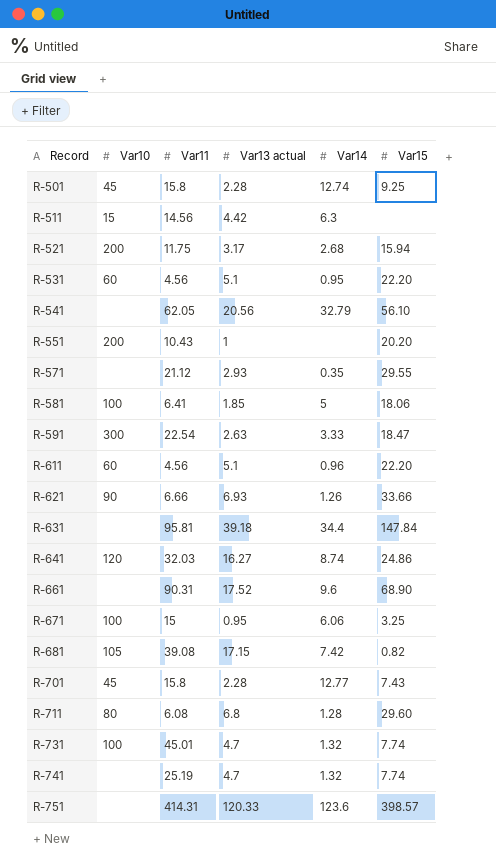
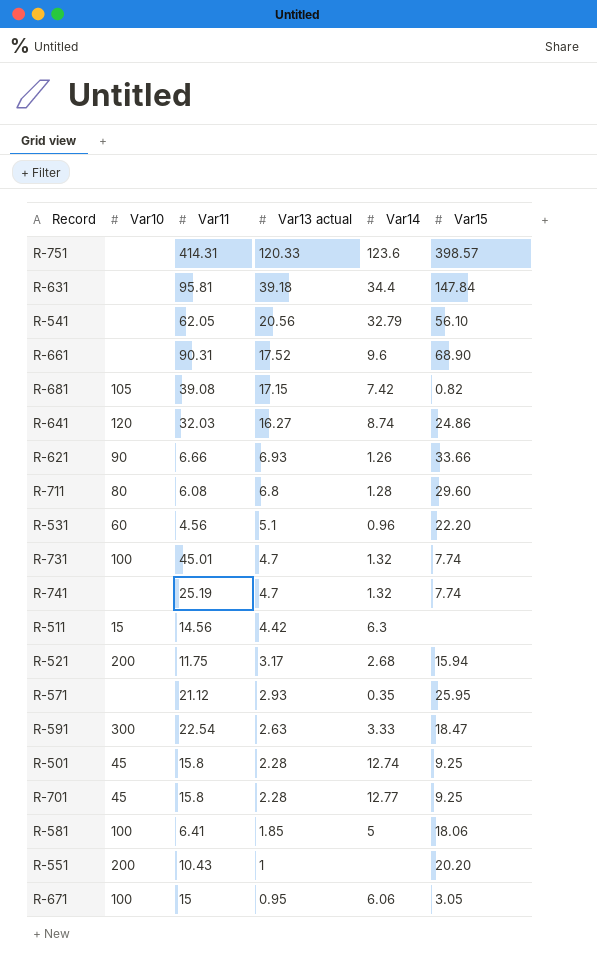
row order: Record ascending -> Var13 actual descending
row R-611: 60 | 4.56 | 5.1 | 0.96 | 22.20 -> none
R-531 | Var14: 0.95 -> 0.96
R-571 | Var15: 29.55 -> 25.95
R-701 | Var15: 7.43 -> 9.25
R-671 | Var15: 3.25 -> 3.05

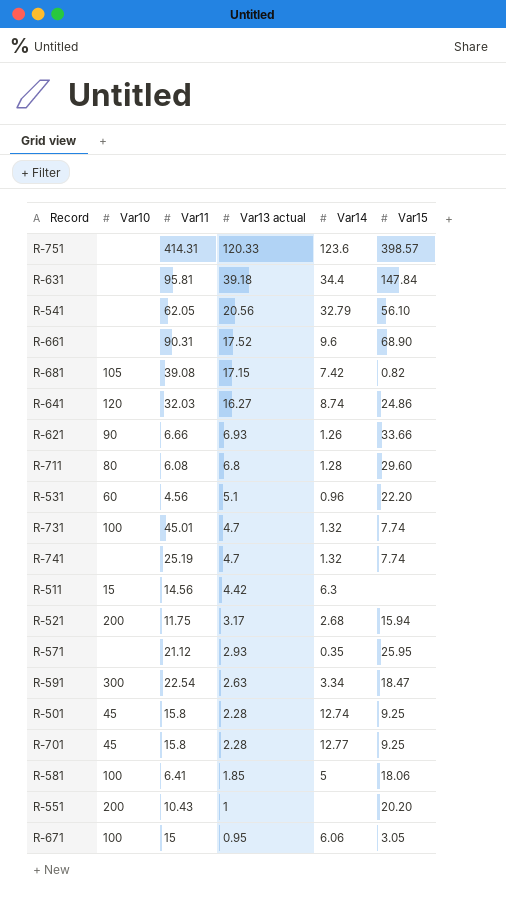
R-591 | Var14: 3.33 -> 3.34

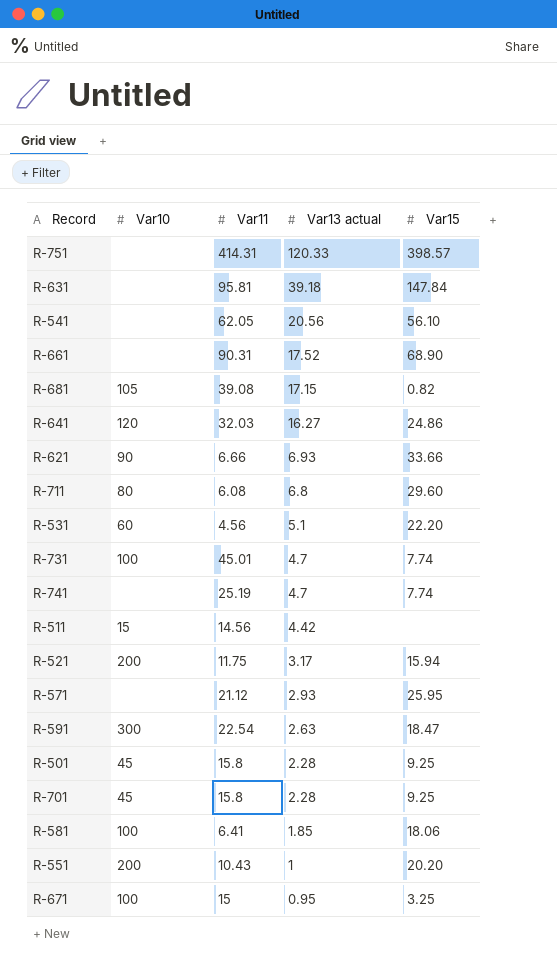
column Var14 | position: 5 -> none
R-671 | Var15: 3.05 -> 3.25

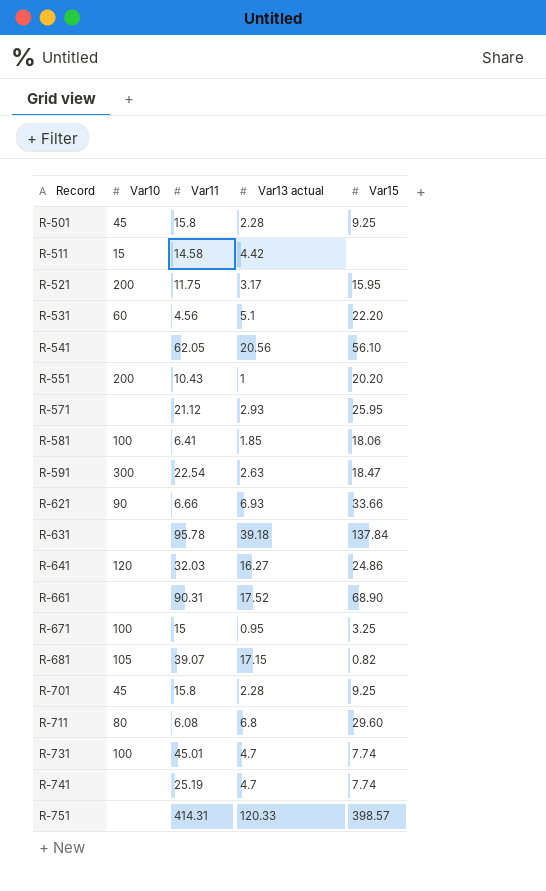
row order: Var13 actual descending -> Record ascending
R-511 | Var11: 14.56 -> 14.58
R-521 | Var15: 15.94 -> 15.95
R-631 | Var11: 95.81 -> 95.78
R-631 | Var15: 147.84 -> 137.84
R-681 | Var11: 39.08 -> 39.07

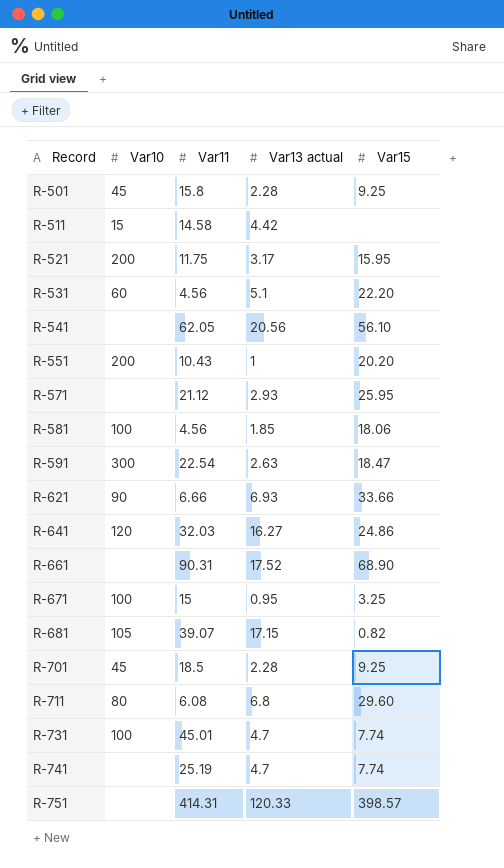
row R-631: none | 95.78 | 39.18 | 137.84 -> none
R-581 | Var11: 6.41 -> 4.56
R-701 | Var11: 15.8 -> 18.5

